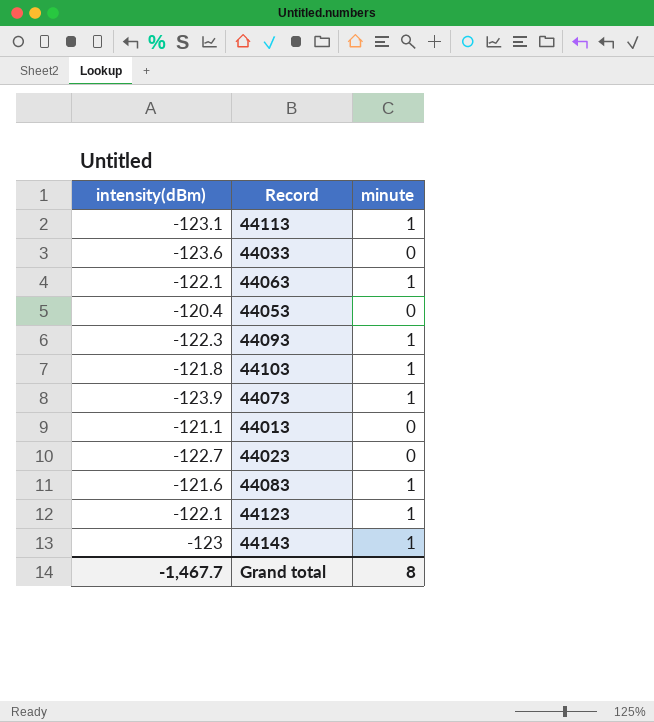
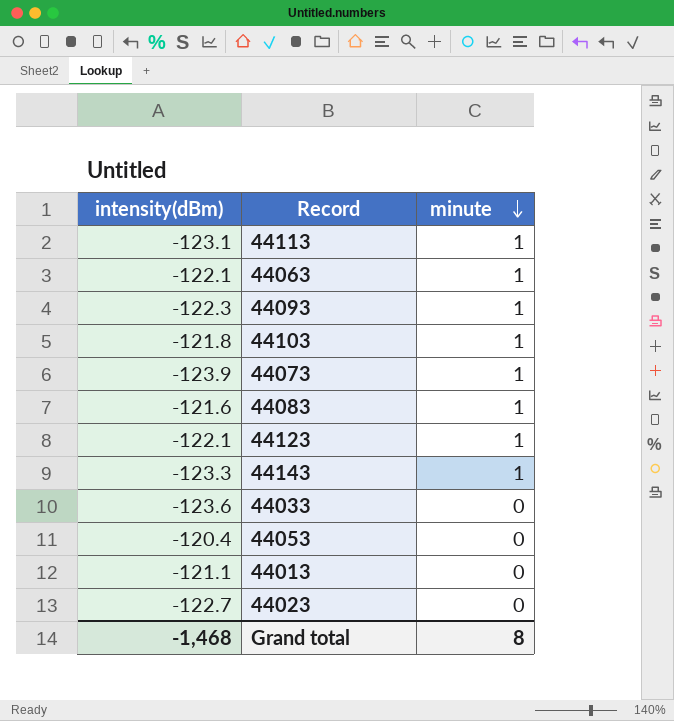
row order: none -> minute descending
44143 | intensity(dBm): -123 -> -123.3
Grand total | intensity(dBm): -1,467.7 -> -1,468

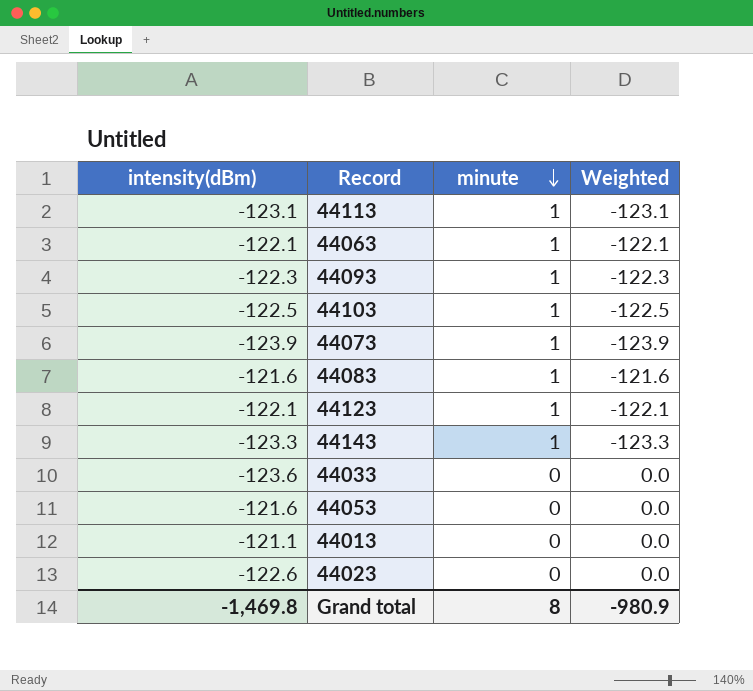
column Weighted | formula: none -> [intensity(dBm)] * [minute]
44103 | intensity(dBm): -121.8 -> -122.5
44053 | intensity(dBm): -120.4 -> -121.6
44023 | intensity(dBm): -122.7 -> -122.6
Grand total | intensity(dBm): -1,468 -> -1,469.8

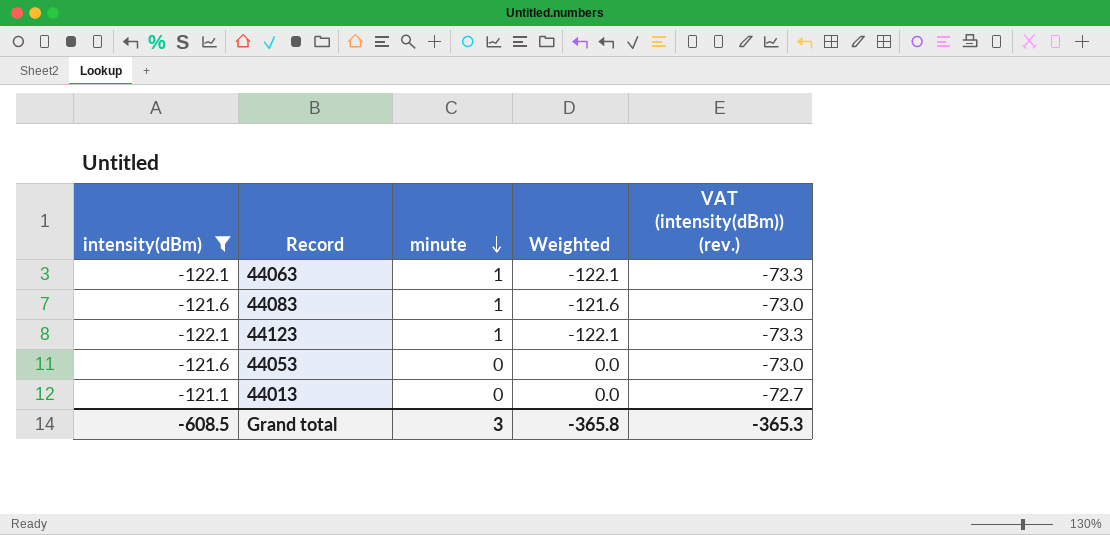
filter: none -> intensity(dBm) >= -122.1
column VAT (intensity(dBm)) (rev.) | formula: none -> [intensity(dBm)] * 0.6
Grand total | intensity(dBm): -1,469.8 -> -608.5
Grand total | minute: 8 -> 3
Grand total | Weighted: -980.9 -> -365.8

